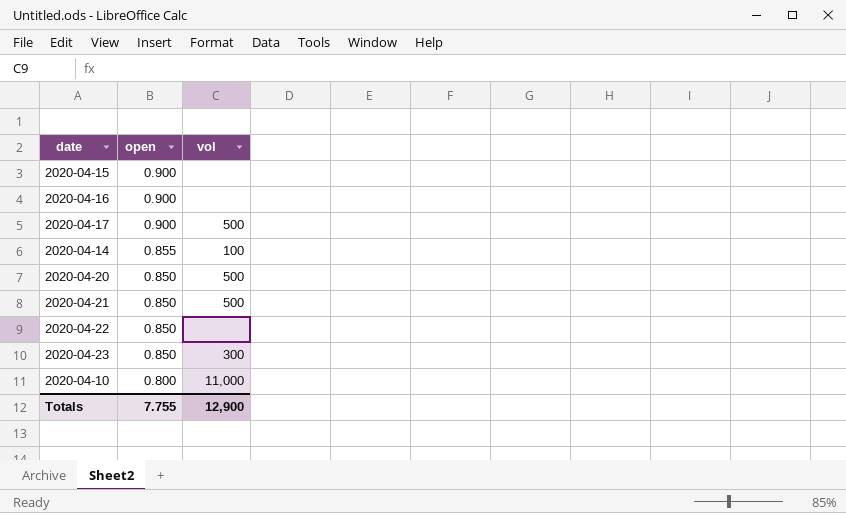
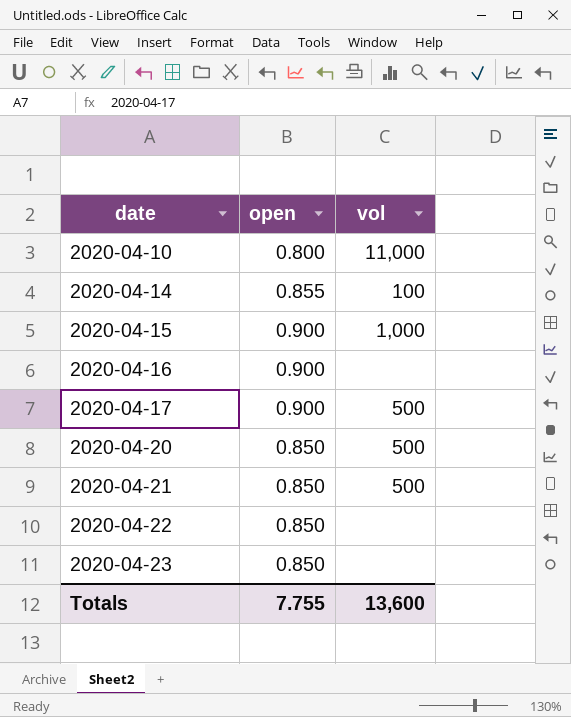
row order: open descending -> date ascending
2020-04-15 | vol: none -> 1,000
2020-04-23 | vol: 300 -> none
Totals | vol: 12,900 -> 13,600

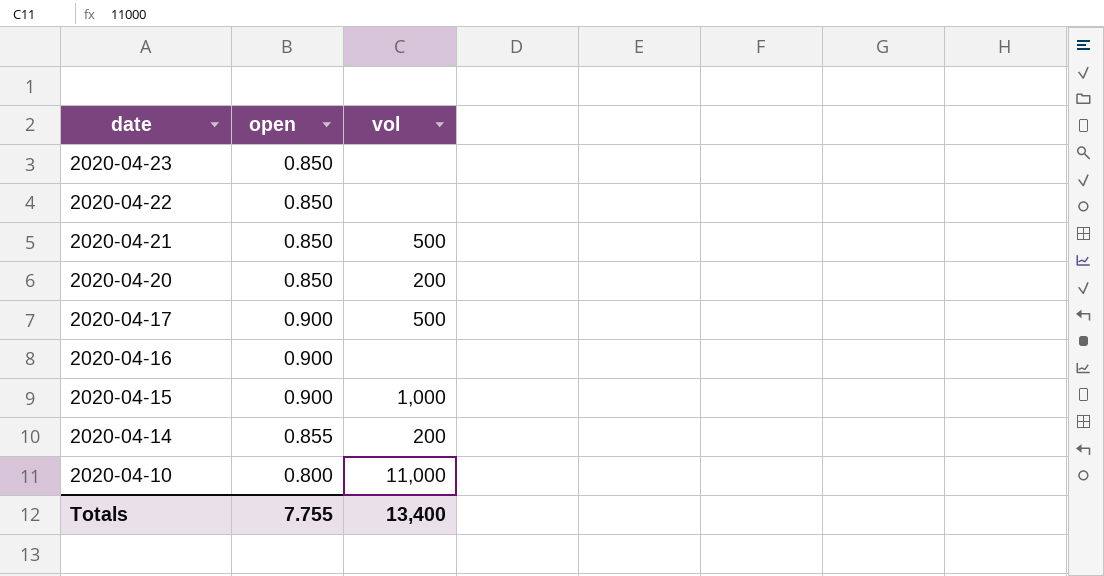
row order: date ascending -> date descending
2020-04-20 | vol: 500 -> 200
2020-04-14 | vol: 100 -> 200
Totals | vol: 13,600 -> 13,400

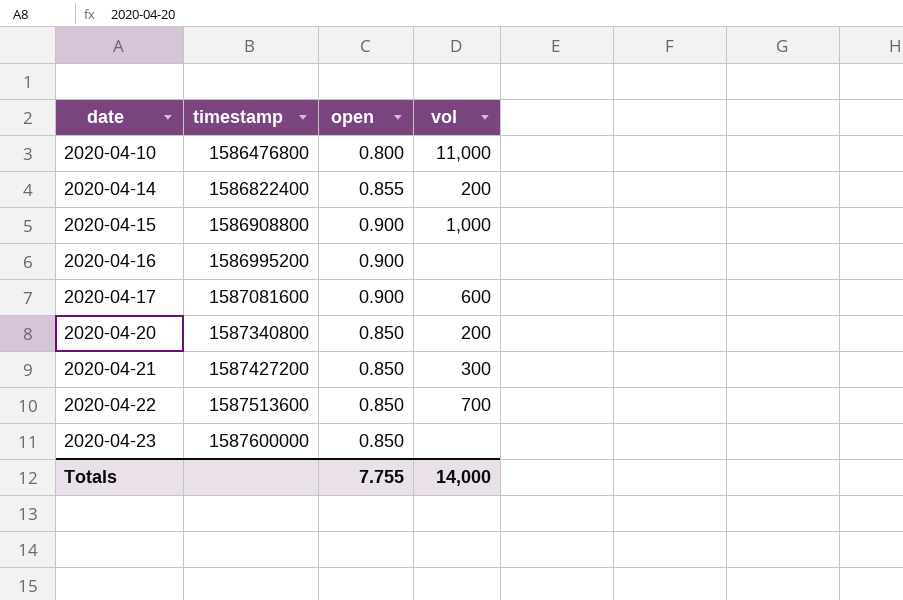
row order: date descending -> date ascending
column timestamp | position: none -> 2
2020-04-17 | vol: 500 -> 600
2020-04-21 | vol: 500 -> 300
2020-04-22 | vol: none -> 700
Totals | vol: 13,400 -> 14,000

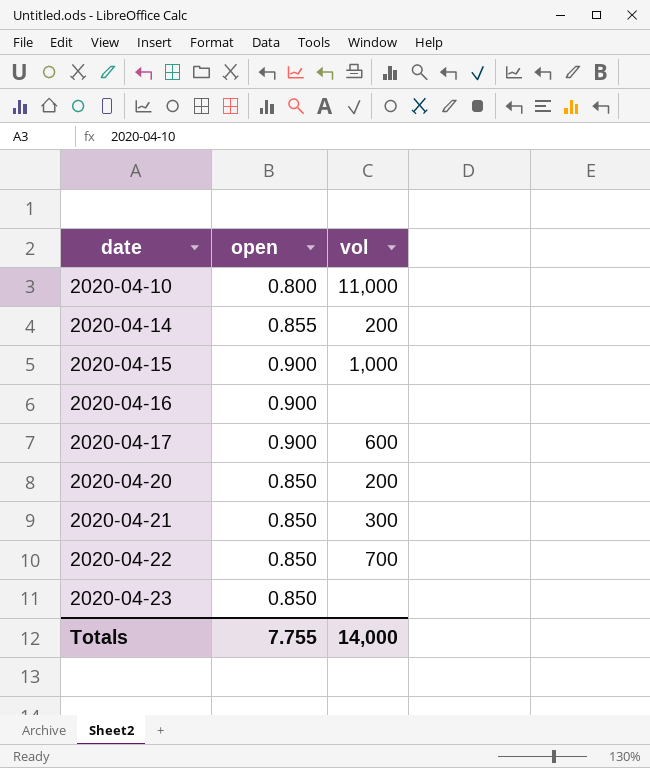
column timestamp | position: 2 -> none

